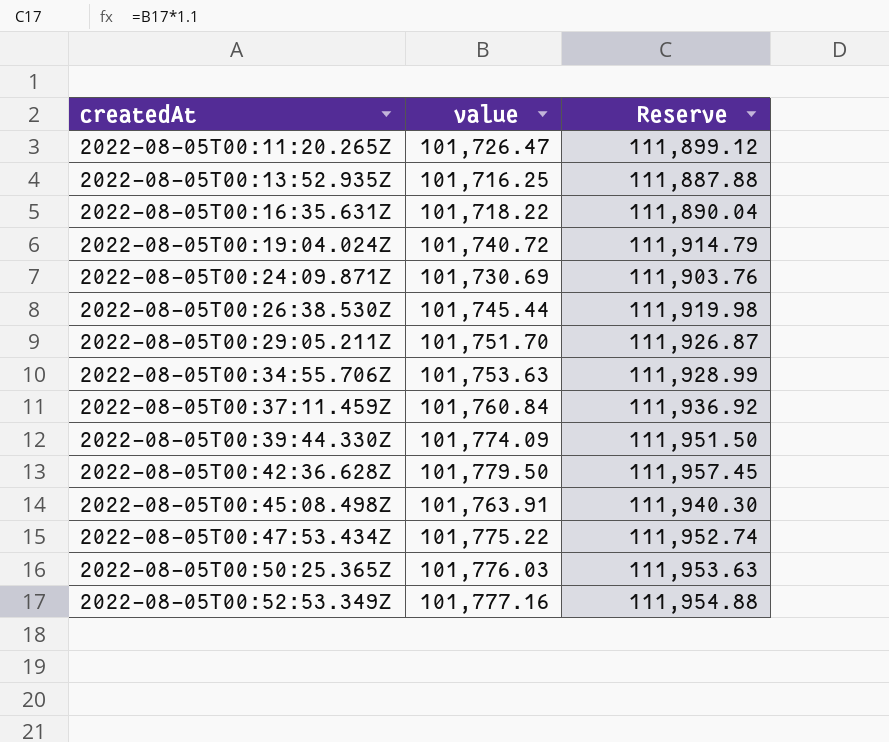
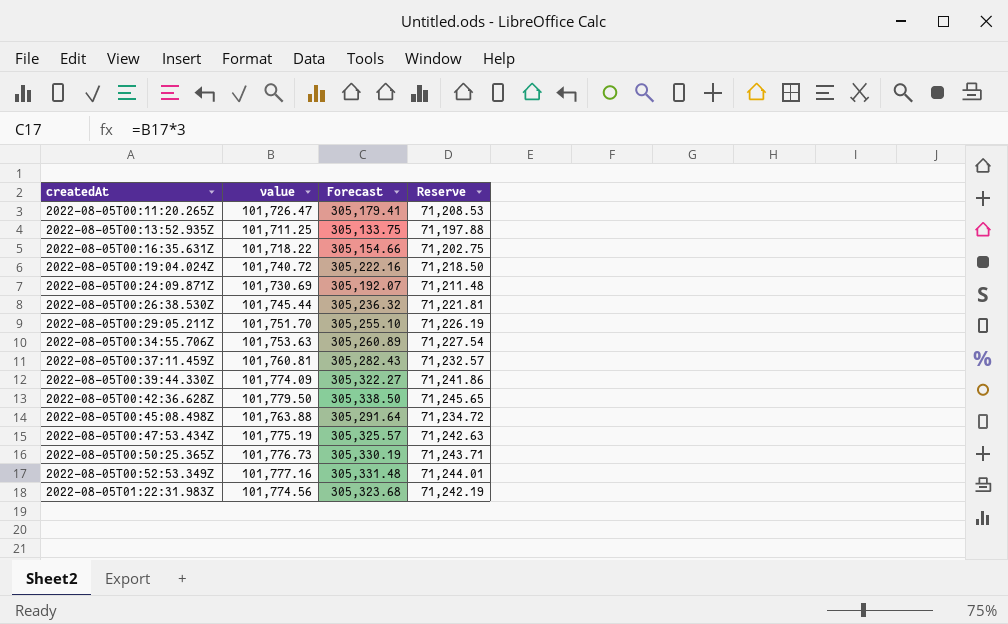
column Forecast | formula: none -> [value] * 3
column Reserve | formula: [value] * 1.1 -> [value] * 0.7
2022-08-05T00:13:52.935Z | value: 101,716.25 -> 101,711.25
2022-08-05T00:37:11.459Z | value: 101,760.84 -> 101,760.81
2022-08-05T00:45:08.498Z | value: 101,763.91 -> 101,763.88
2022-08-05T00:47:53.434Z | value: 101,775.22 -> 101,775.19
2022-08-05T00:50:25.365Z | value: 101,776.03 -> 101,776.73
row 2022-08-05T01:22:31.983Z: none -> 101,774.56 | 305,323.68 | 71,242.19

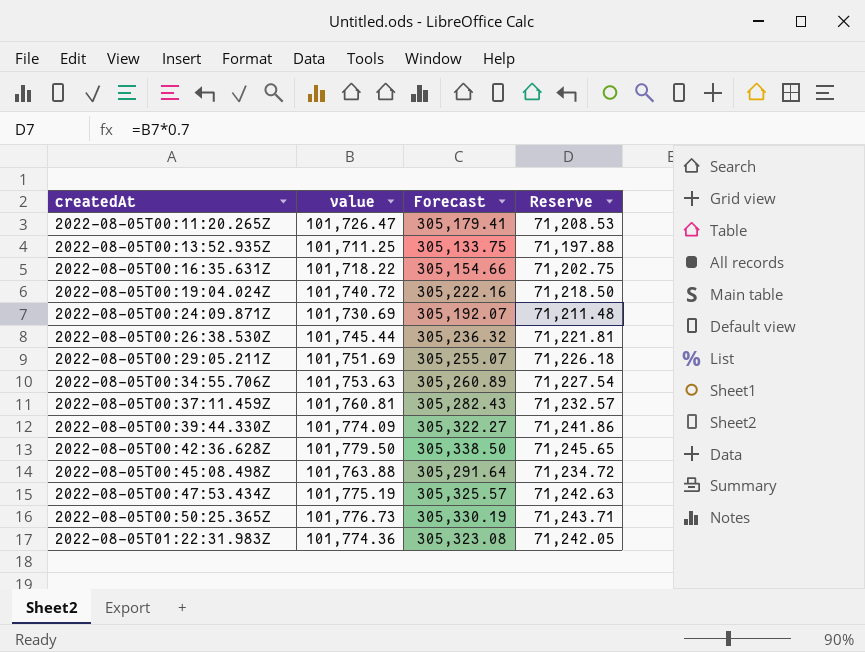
row 2022-08-05T00:52:53.349Z: 101,777.16 | 305,331.48 | 71,244.01 -> none
2022-08-05T00:29:05.211Z | value: 101,751.70 -> 101,751.69
2022-08-05T00:29:05.211Z | Forecast: 305,255.10 -> 305,255.07
2022-08-05T00:29:05.211Z | Reserve: 71,226.19 -> 71,226.18
2022-08-05T01:22:31.983Z | value: 101,774.56 -> 101,774.36
2022-08-05T01:22:31.983Z | Forecast: 305,323.68 -> 305,323.08
2022-08-05T01:22:31.983Z | Reserve: 71,242.19 -> 71,242.05

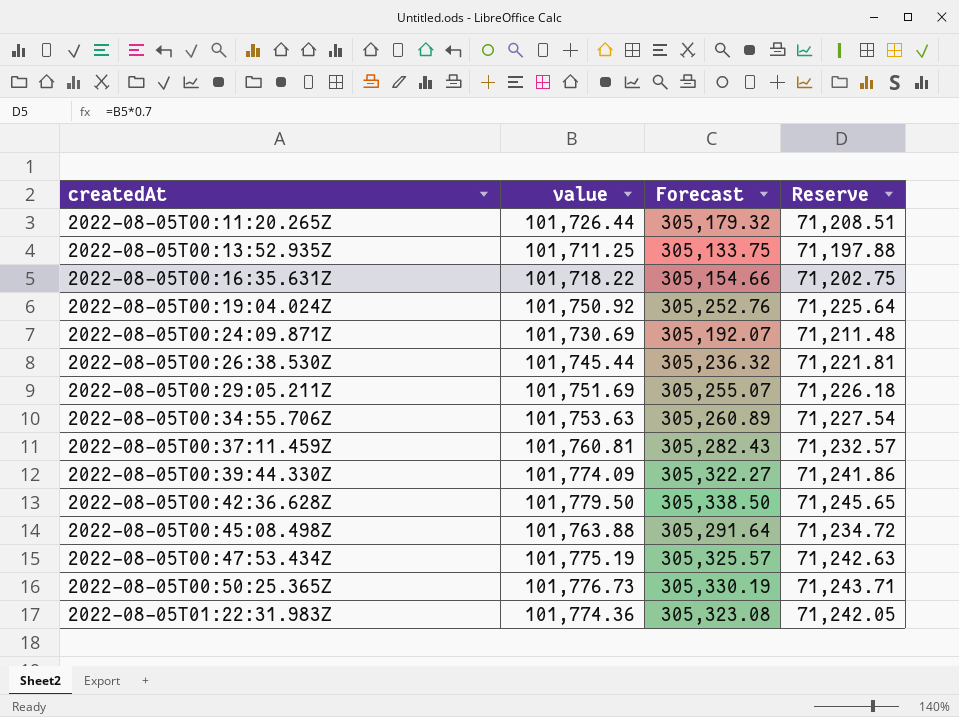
2022-08-05T00:11:20.265Z | value: 101,726.47 -> 101,726.44
2022-08-05T00:11:20.265Z | Forecast: 305,179.41 -> 305,179.32
2022-08-05T00:11:20.265Z | Reserve: 71,208.53 -> 71,208.51
2022-08-05T00:19:04.024Z | value: 101,740.72 -> 101,750.92
2022-08-05T00:19:04.024Z | Forecast: 305,222.16 -> 305,252.76
2022-08-05T00:19:04.024Z | Reserve: 71,218.50 -> 71,225.64

